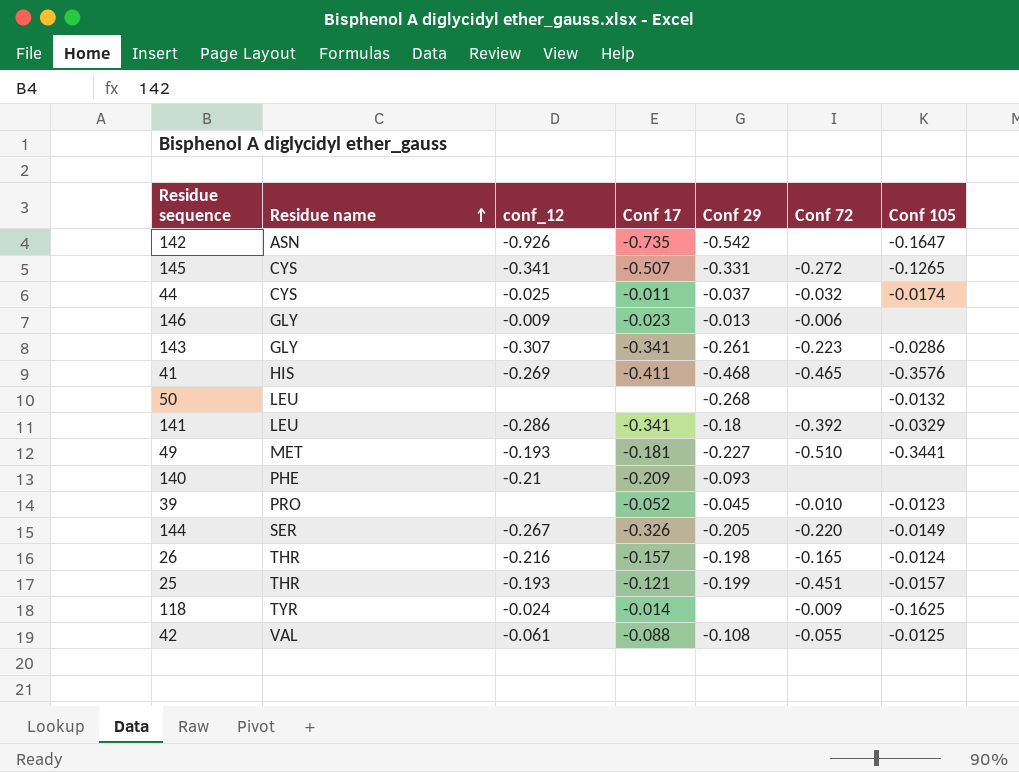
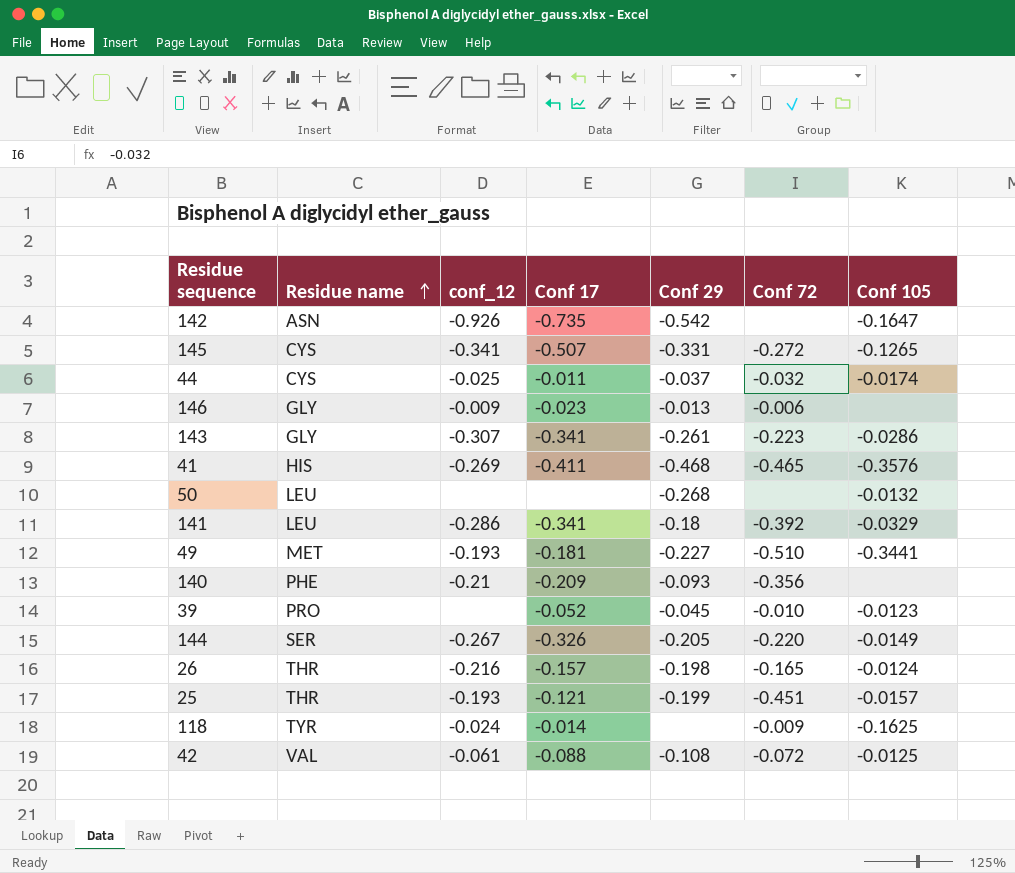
140 | Conf 72: none -> -0.356
42 | Conf 72: -0.055 -> -0.072

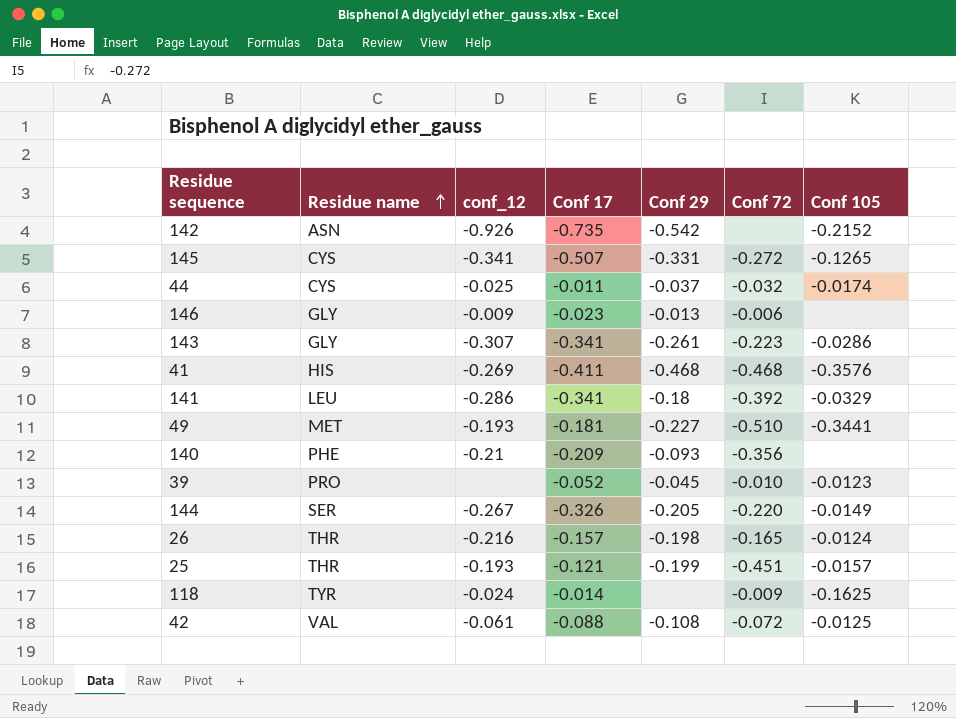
row 50: LEU | none | none | -0.268 | none | -0.0132 -> none
142 | Conf 105: -0.1647 -> -0.2152
41 | Conf 72: -0.465 -> -0.468

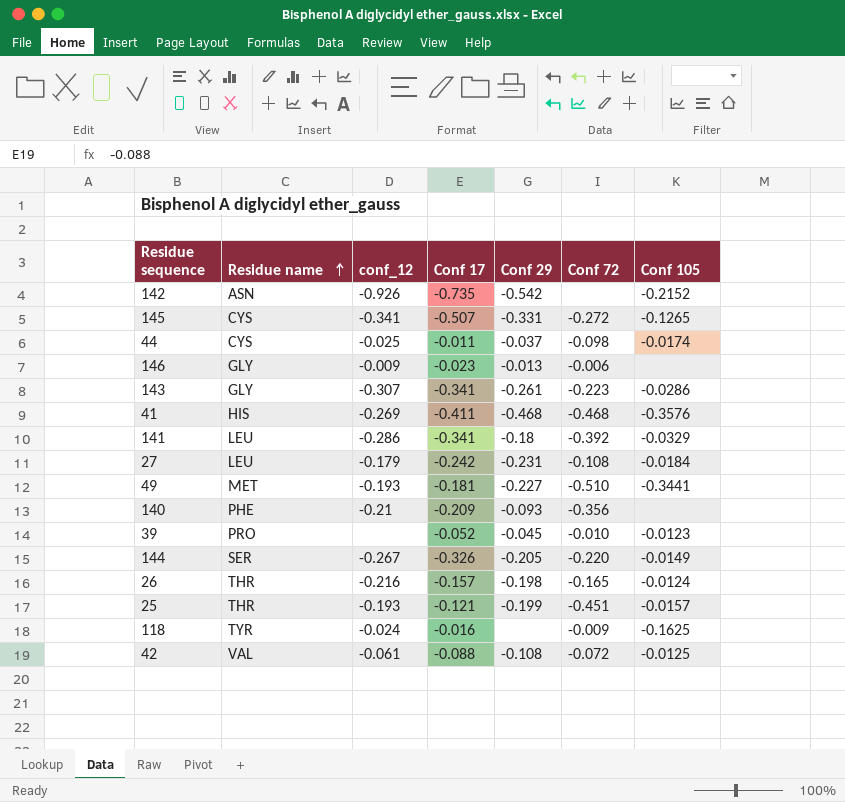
44 | Conf 72: -0.032 -> -0.098
row 27: none -> LEU | -0.179 | -0.242 | -0.231 | -0.108 | -0.0184
118 | Conf 17: -0.014 -> -0.016

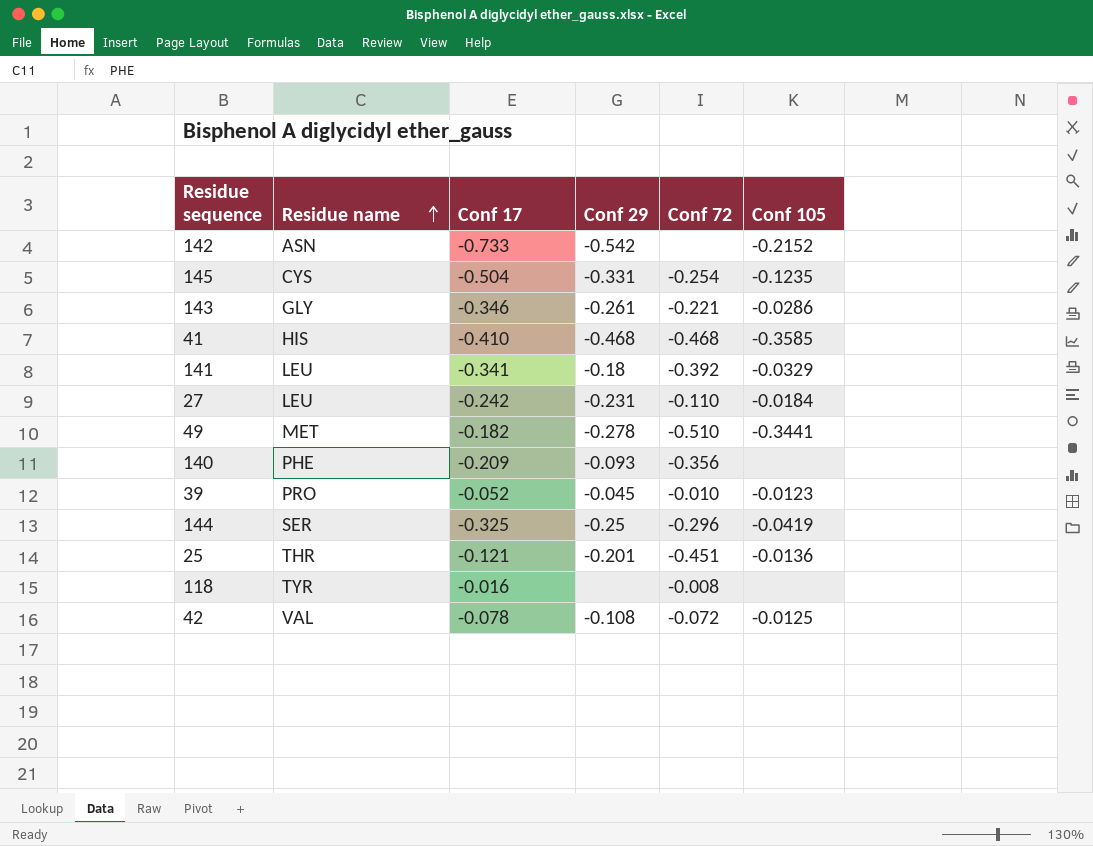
column conf_12 | position: 3 -> none
row 44: CYS | -0.025 | -0.011 | -0.037 | -0.098 | -0.0174 -> none
row 146: GLY | -0.009 | -0.023 | -0.013 | -0.006 | none -> none
row 26: THR | -0.216 | -0.157 | -0.198 | -0.165 | -0.0124 -> none
142 | Conf 17: -0.735 -> -0.733
145 | Conf 17: -0.507 -> -0.504
145 | Conf 72: -0.272 -> -0.254
145 | Conf 105: -0.1265 -> -0.1235
143 | Conf 17: -0.341 -> -0.346
143 | Conf 72: -0.223 -> -0.221
41 | Conf 17: -0.411 -> -0.410
41 | Conf 105: -0.3576 -> -0.3585
27 | Conf 72: -0.108 -> -0.110
49 | Conf 17: -0.181 -> -0.182
49 | Conf 29: -0.227 -> -0.278
144 | Conf 17: -0.326 -> -0.325
144 | Conf 29: -0.205 -> -0.25
144 | Conf 72: -0.220 -> -0.296
144 | Conf 105: -0.0149 -> -0.0419
25 | Conf 29: -0.199 -> -0.201
25 | Conf 105: -0.0157 -> -0.0136
118 | Conf 72: -0.009 -> -0.008
118 | Conf 105: -0.1625 -> none
42 | Conf 17: -0.088 -> -0.078

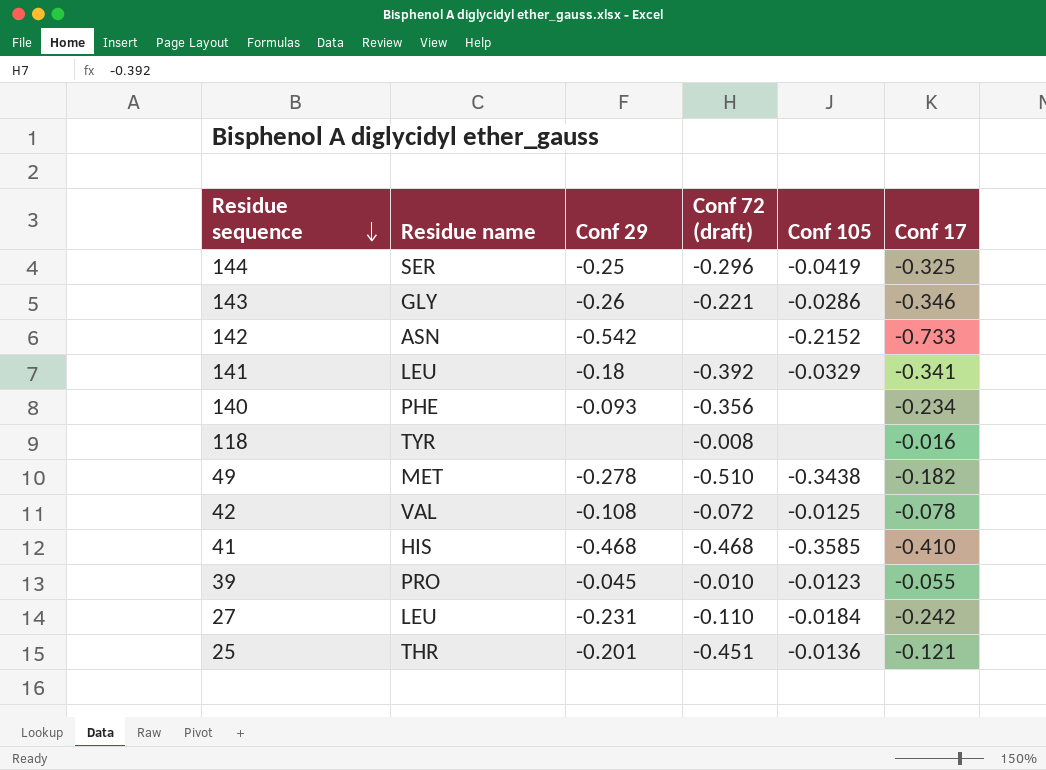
row order: Residue name ascending -> Residue sequence descending
column name: Conf 72 -> Conf 72 (draft)
column Conf 17 | position: 3 -> 6
row 145: CYS | -0.504 | -0.331 | -0.254 | -0.1235 -> none
143 | Conf 29: -0.261 -> -0.26
140 | Conf 17: -0.209 -> -0.234
49 | Conf 105: -0.3441 -> -0.3438
39 | Conf 17: -0.052 -> -0.055

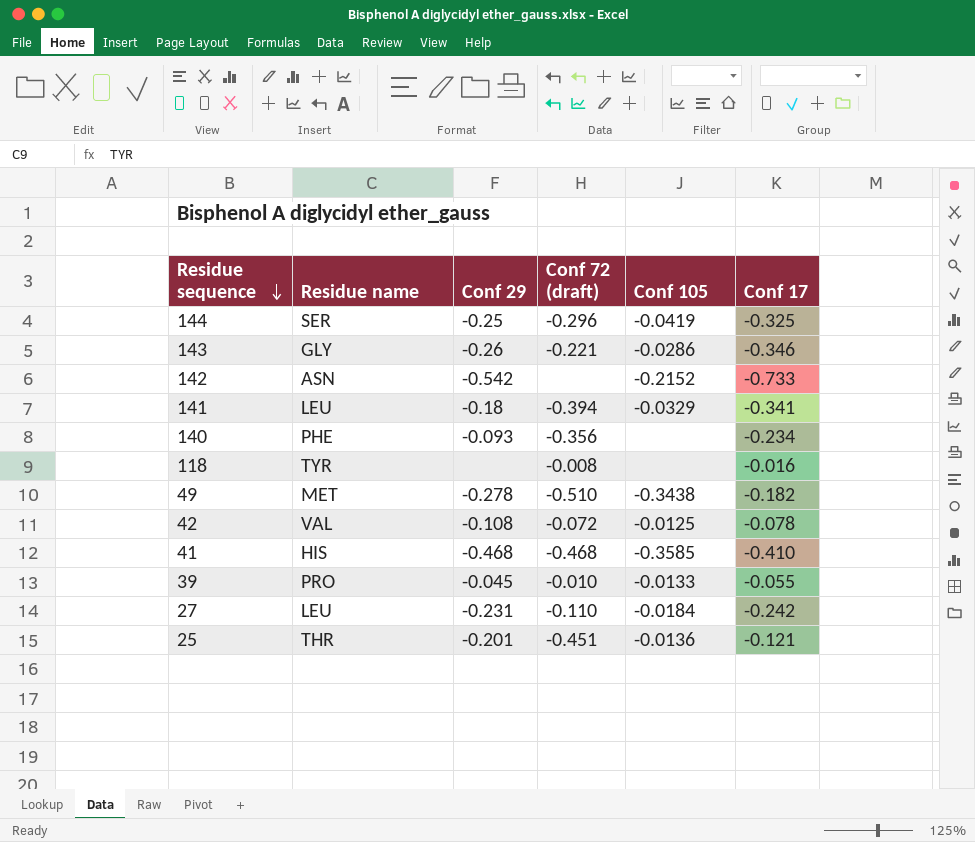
141 | Conf 72 (draft): -0.392 -> -0.394
39 | Conf 105: -0.0123 -> -0.0133

